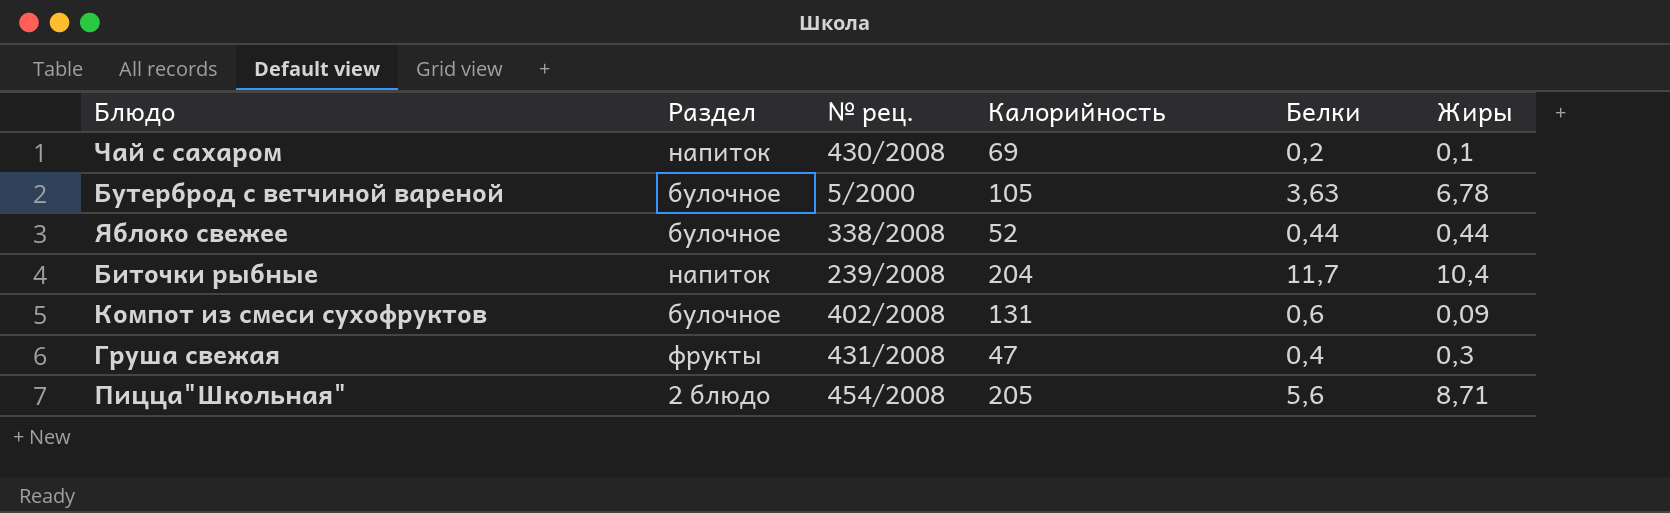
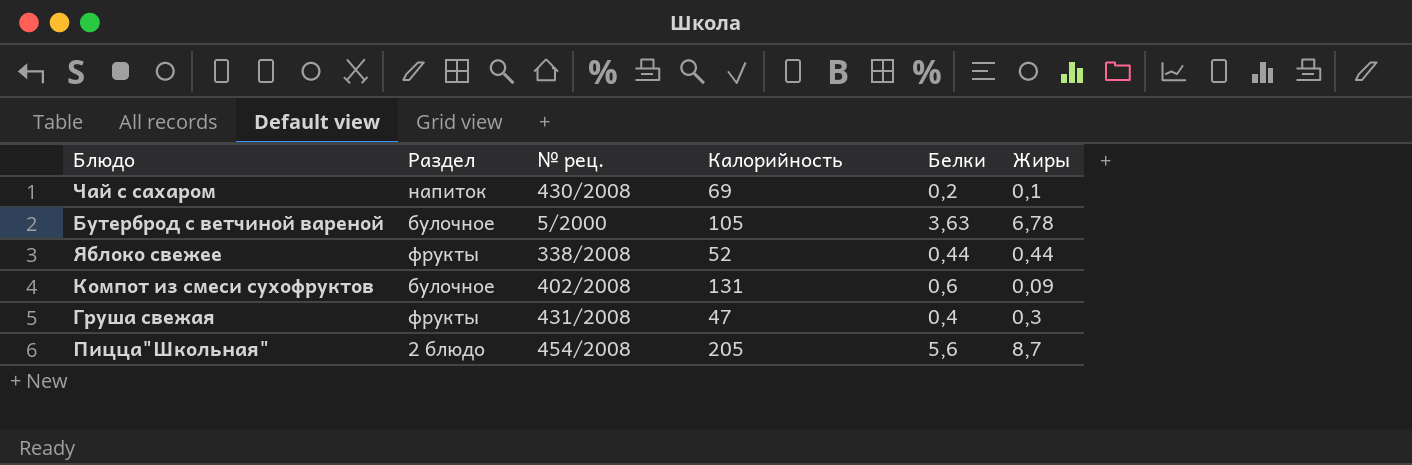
row Биточки рыбные: напиток | 239/2008 | 204 | 11,7 | 10,4 -> none
Яблоко свежее | Раздел: булочное -> фрукты
Пицца"Школьная" | Жиры: 8,71 -> 8,7

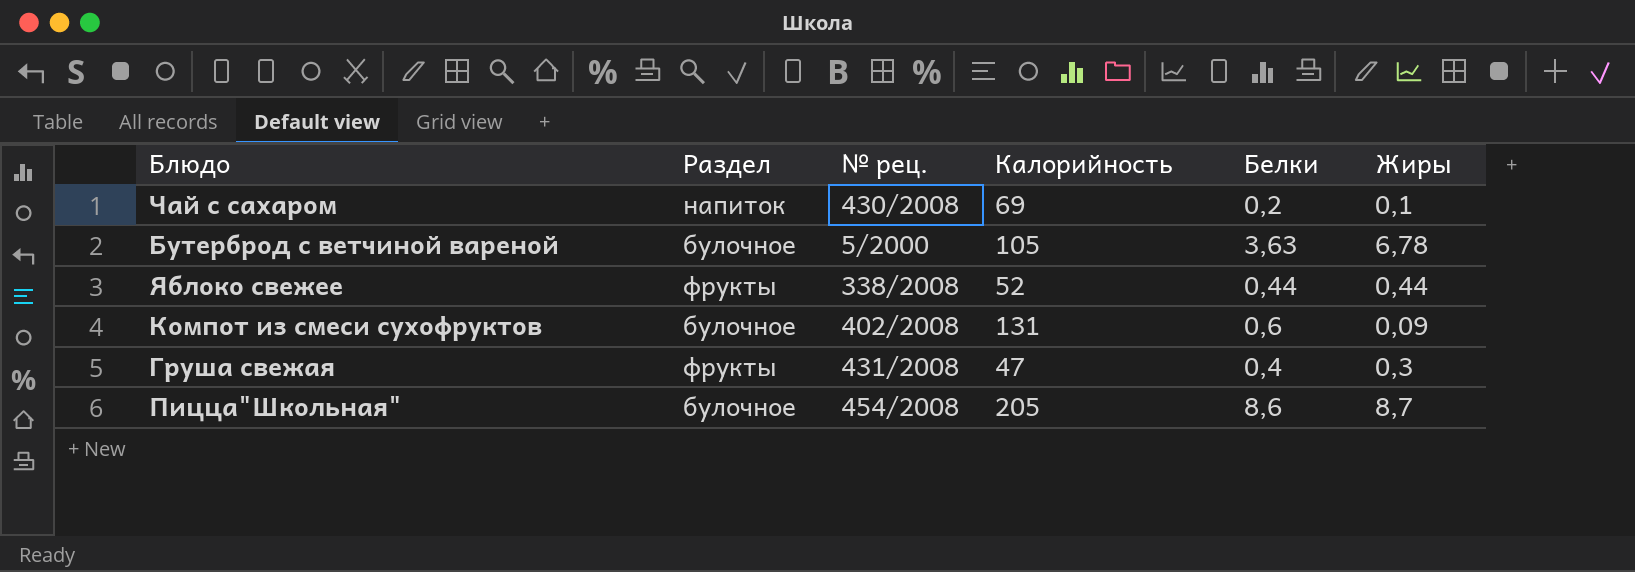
Пицца"Школьная" | Раздел: 2 блюдо -> булочное
Пицца"Школьная" | Белки: 5,6 -> 8,6

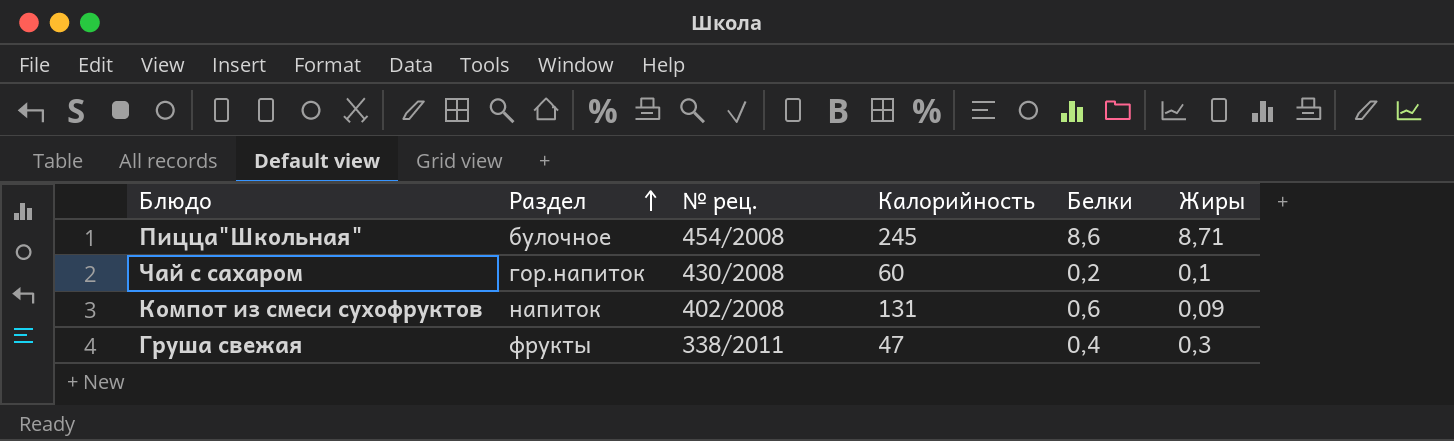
row order: none -> Раздел ascending
row Бутерброд с ветчиной вареной: булочное | 5/2000 | 105 | 3,63 | 6,78 -> none
row Яблоко свежее: фрукты | 338/2008 | 52 | 0,44 | 0,44 -> none
Пицца"Школьная" | Калорийность: 205 -> 245
Пицца"Школьная" | Жиры: 8,7 -> 8,71
Чай с сахаром | Раздел: напиток -> гор.напиток
Чай с сахаром | Калорийность: 69 -> 60
Компот из смеси сухофруктов | Раздел: булочное -> напиток
Груша свежая | № рец.: 431/2008 -> 338/2011

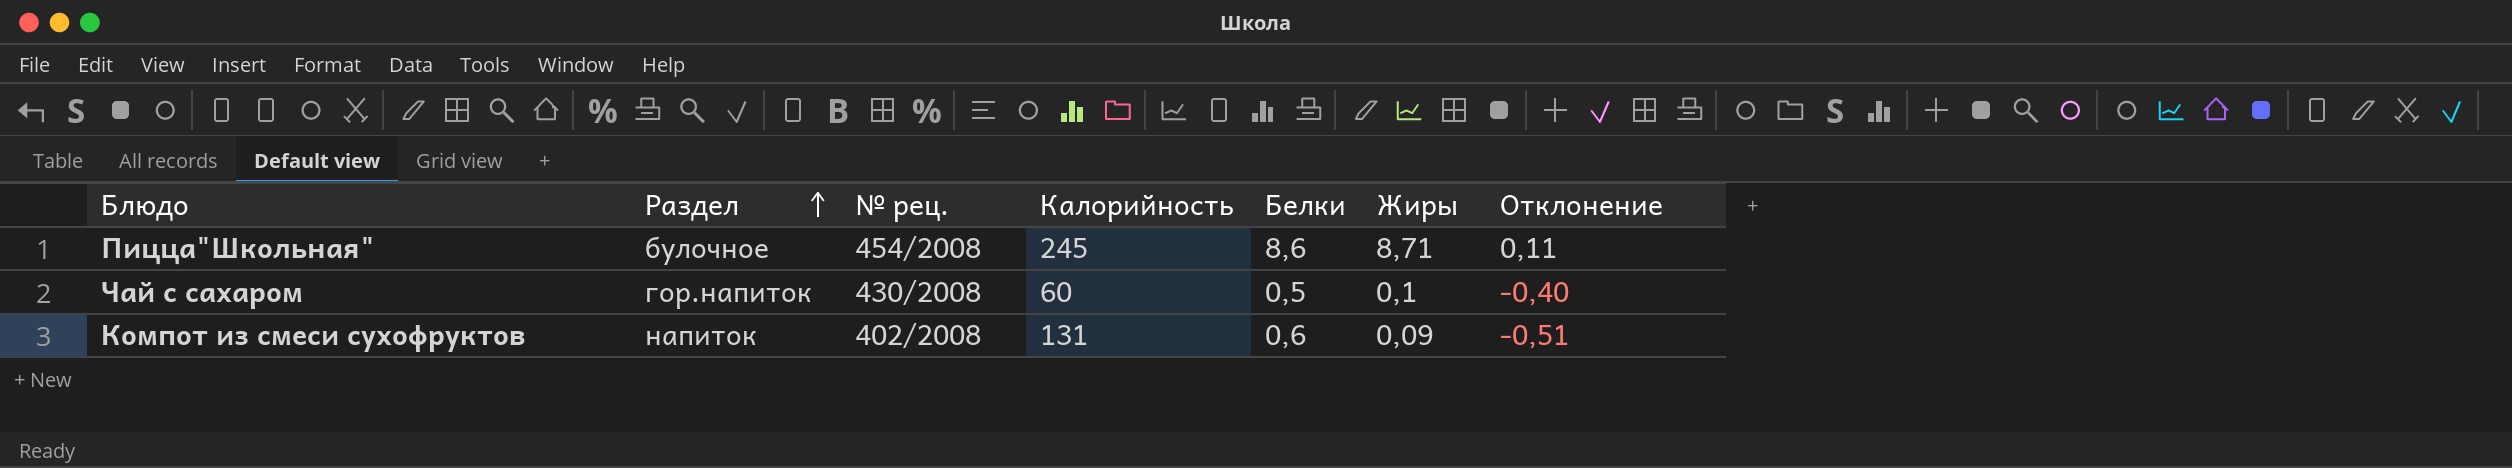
column Отклонение | formula: none -> [Жиры] - [Белки]
row Груша свежая: фрукты | 338/2011 | 47 | 0,4 | 0,3 -> none
Чай с сахаром | Белки: 0,2 -> 0,5

